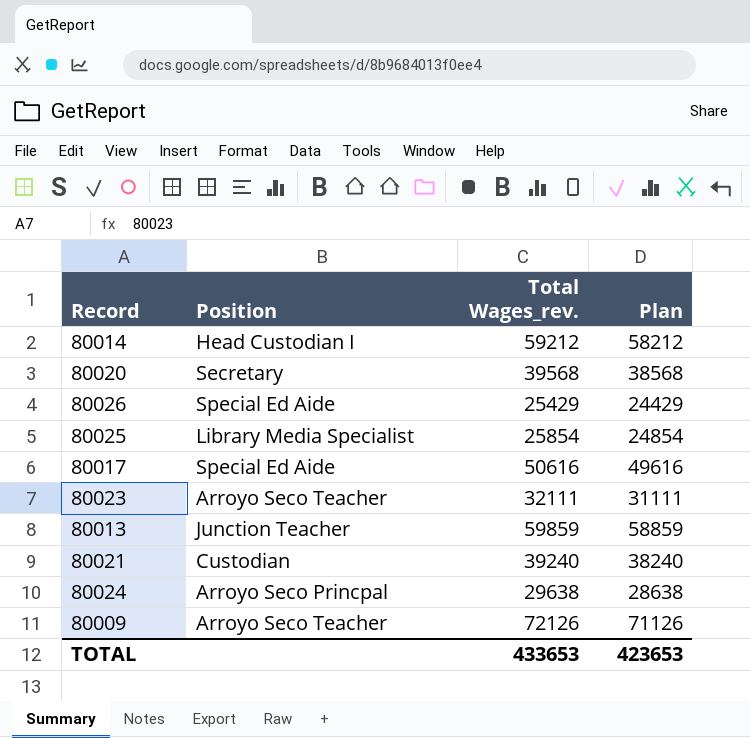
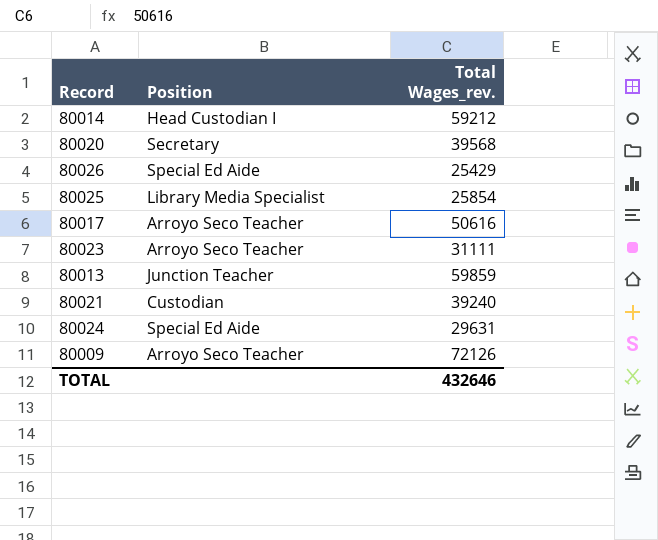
column Plan | formula: [Total Wages_rev.] - 1000 -> none
80017 | Position: Special Ed Aide -> Arroyo Seco Teacher
80023 | Total Wages_rev.: 32111 -> 31111
80024 | Position: Arroyo Seco Princpal -> Special Ed Aide
80024 | Total Wages_rev.: 29638 -> 29631
TOTAL | Total Wages_rev.: 433653 -> 432646

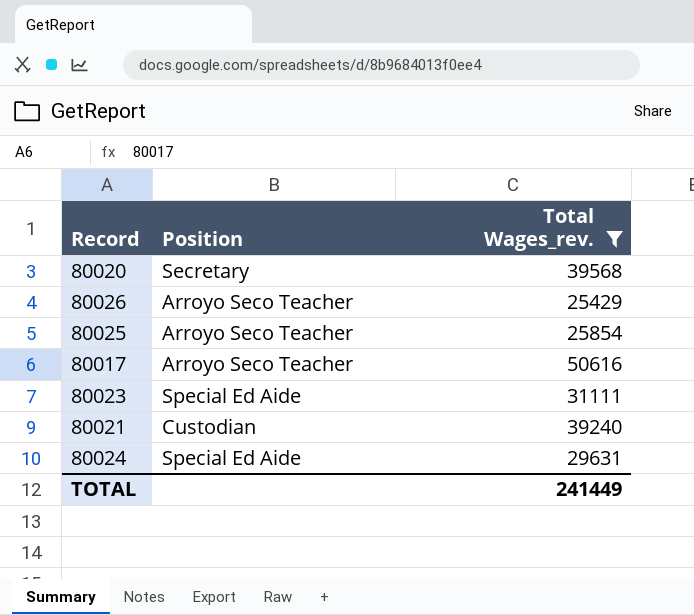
filter: none -> Total Wages_rev. <= 50616
80026 | Position: Special Ed Aide -> Arroyo Seco Teacher
80025 | Position: Library Media Specialist -> Arroyo Seco Teacher
80023 | Position: Arroyo Seco Teacher -> Special Ed Aide
TOTAL | Total Wages_rev.: 432646 -> 241449

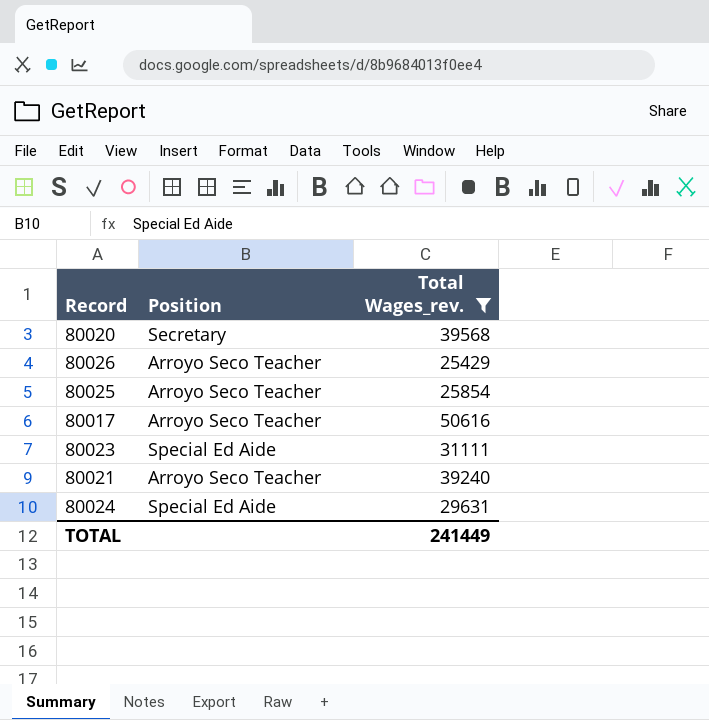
80021 | Position: Custodian -> Arroyo Seco Teacher

